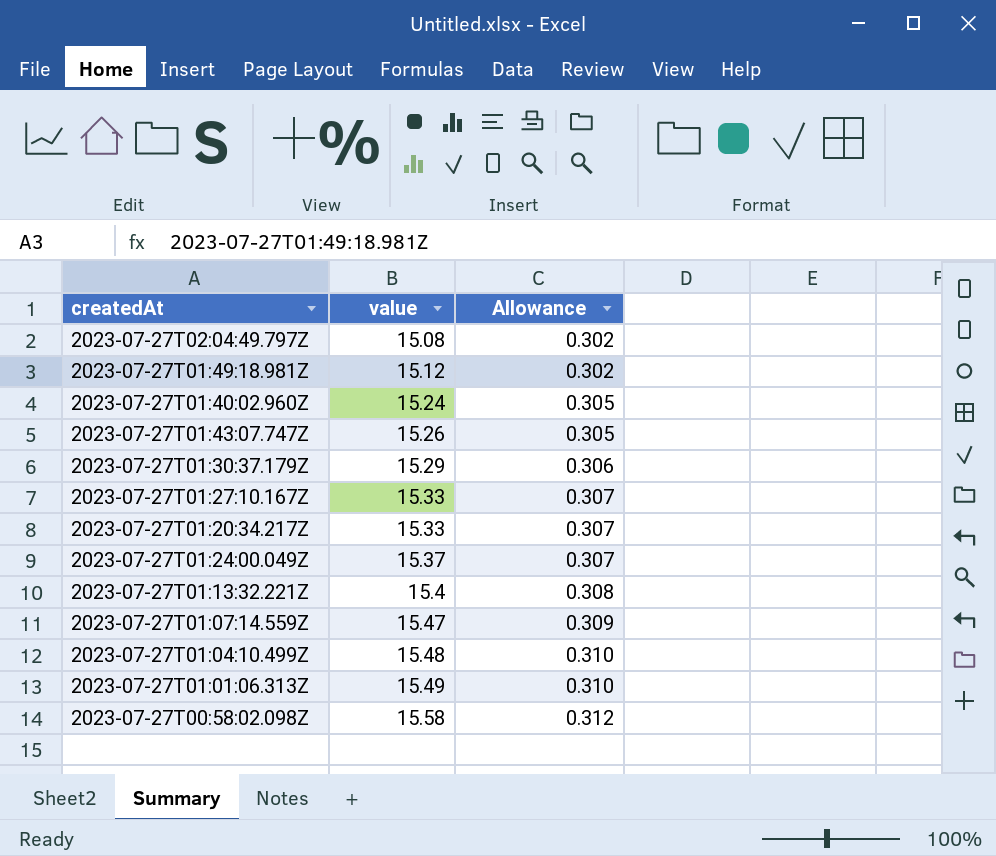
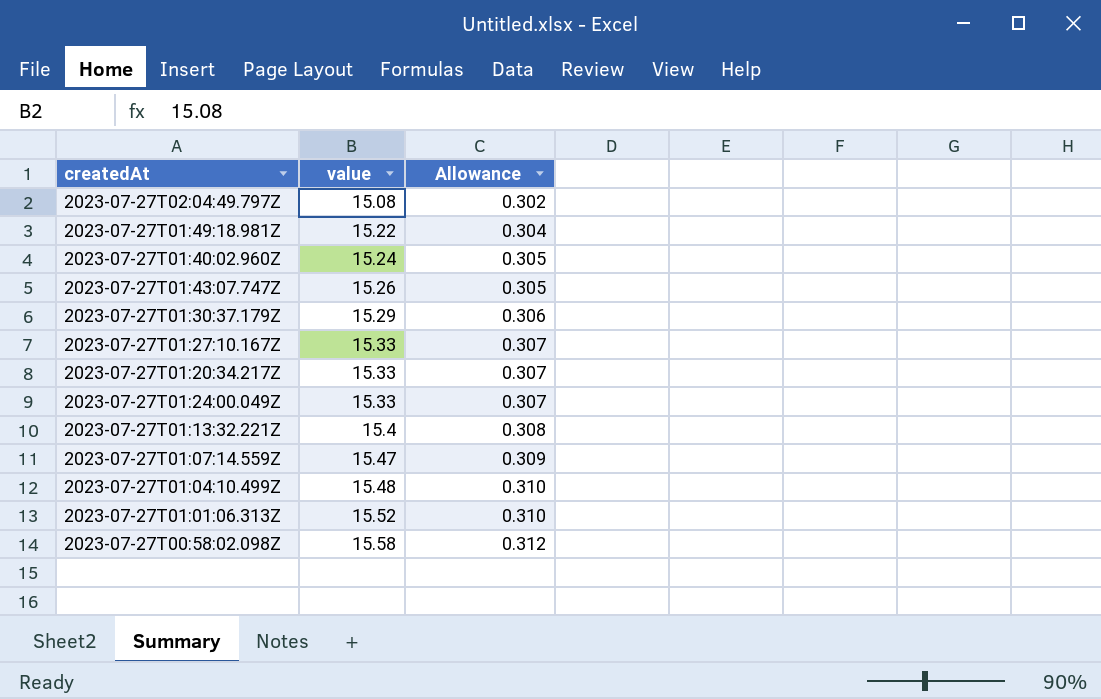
2023-07-27T01:49:18.981Z | value: 15.12 -> 15.22
2023-07-27T01:49:18.981Z | Allowance: 0.302 -> 0.304
2023-07-27T01:24:00.049Z | value: 15.37 -> 15.33
2023-07-27T01:01:06.313Z | value: 15.49 -> 15.52

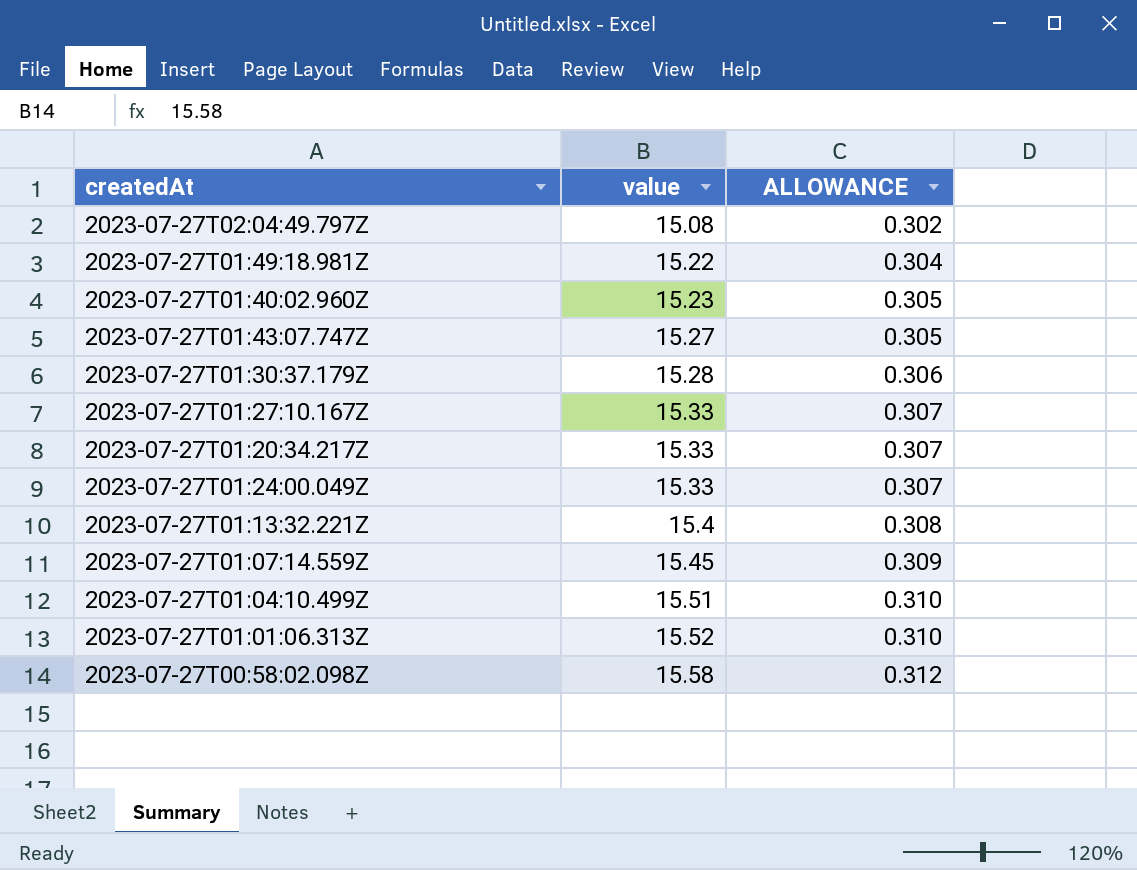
column name: Allowance -> ALLOWANCE
2023-07-27T01:40:02.960Z | value: 15.24 -> 15.23
2023-07-27T01:43:07.747Z | value: 15.26 -> 15.27
2023-07-27T01:30:37.179Z | value: 15.29 -> 15.28
2023-07-27T01:07:14.559Z | value: 15.47 -> 15.45
2023-07-27T01:04:10.499Z | value: 15.48 -> 15.51

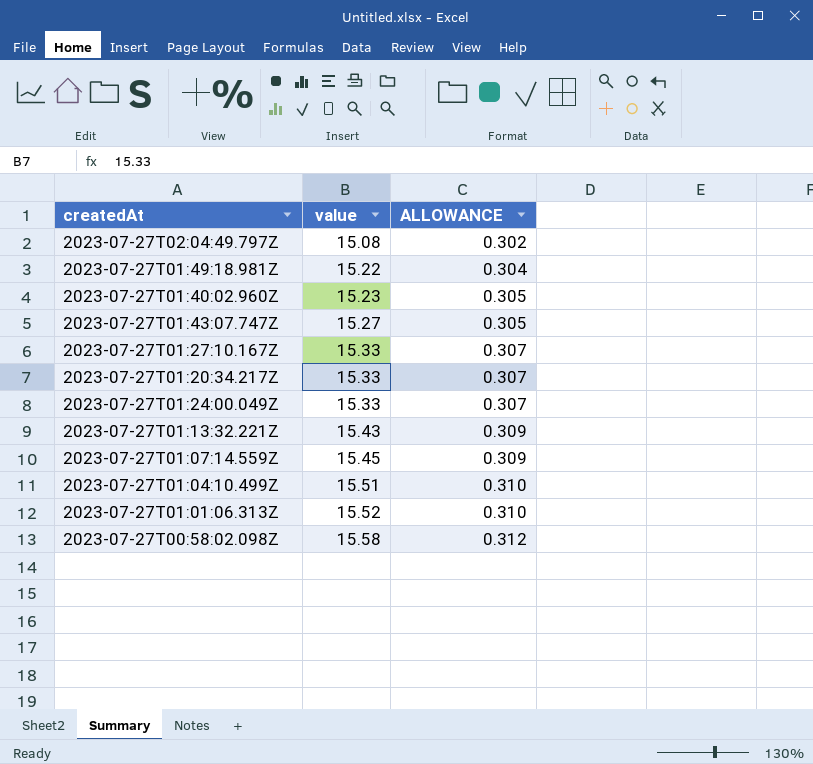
row 2023-07-27T01:30:37.179Z: 15.28 | 0.306 -> none
2023-07-27T01:13:32.221Z | value: 15.4 -> 15.43
2023-07-27T01:13:32.221Z | ALLOWANCE: 0.308 -> 0.309

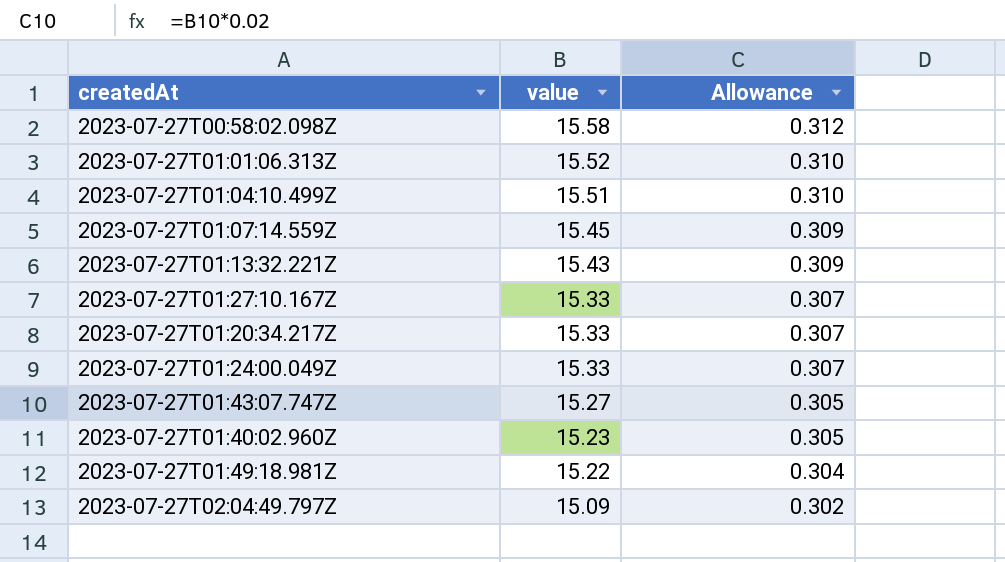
row order: value ascending -> value descending
column name: ALLOWANCE -> Allowance
2023-07-27T02:04:49.797Z | value: 15.08 -> 15.09

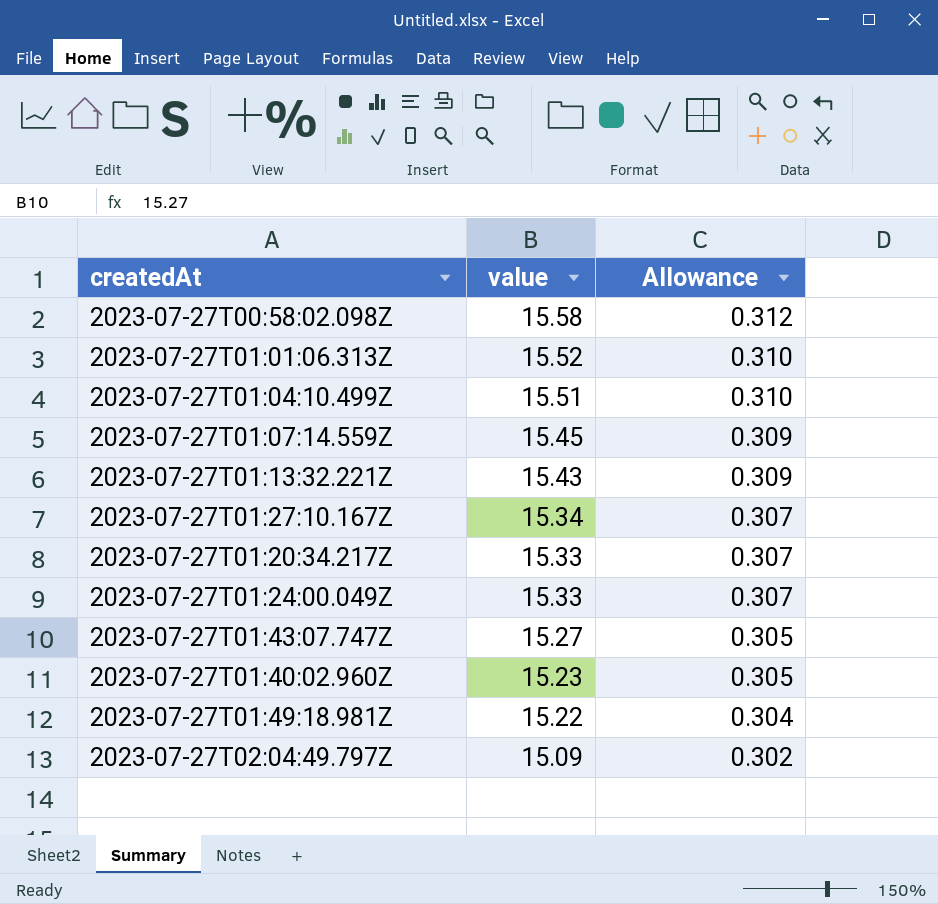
2023-07-27T01:27:10.167Z | value: 15.33 -> 15.34

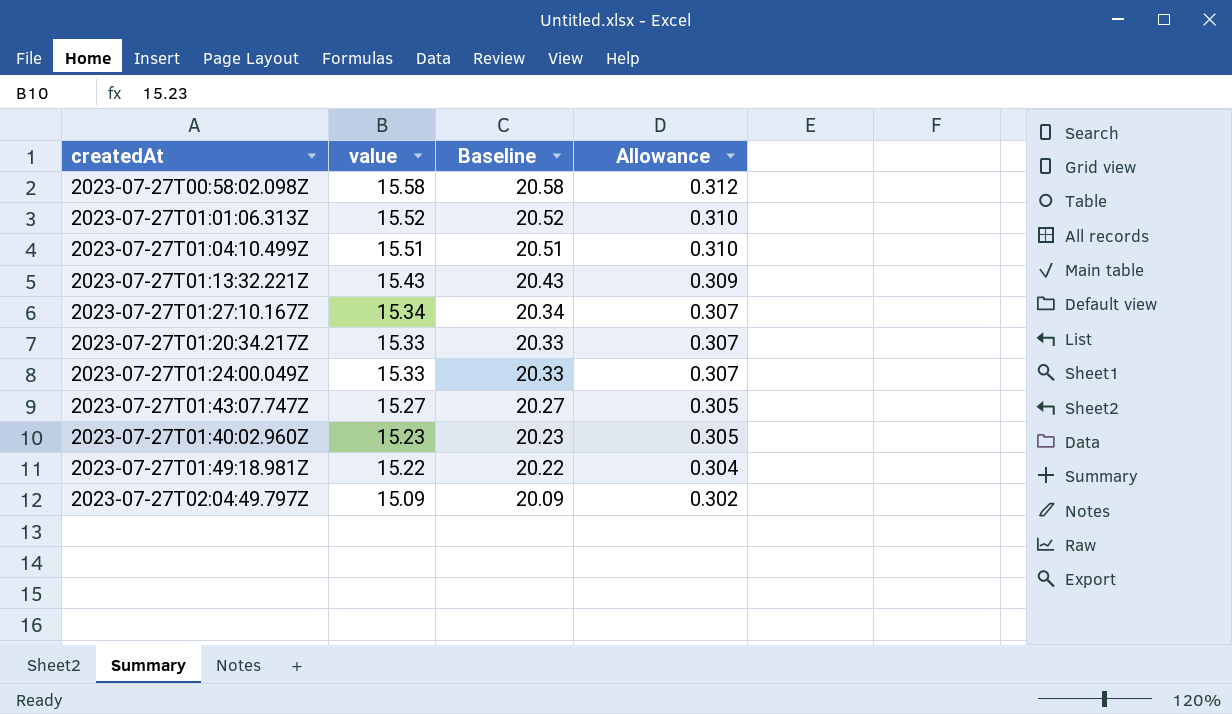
column Baseline | formula: none -> [value] + 5
row 2023-07-27T01:07:14.559Z: 15.45 | 0.309 -> none

